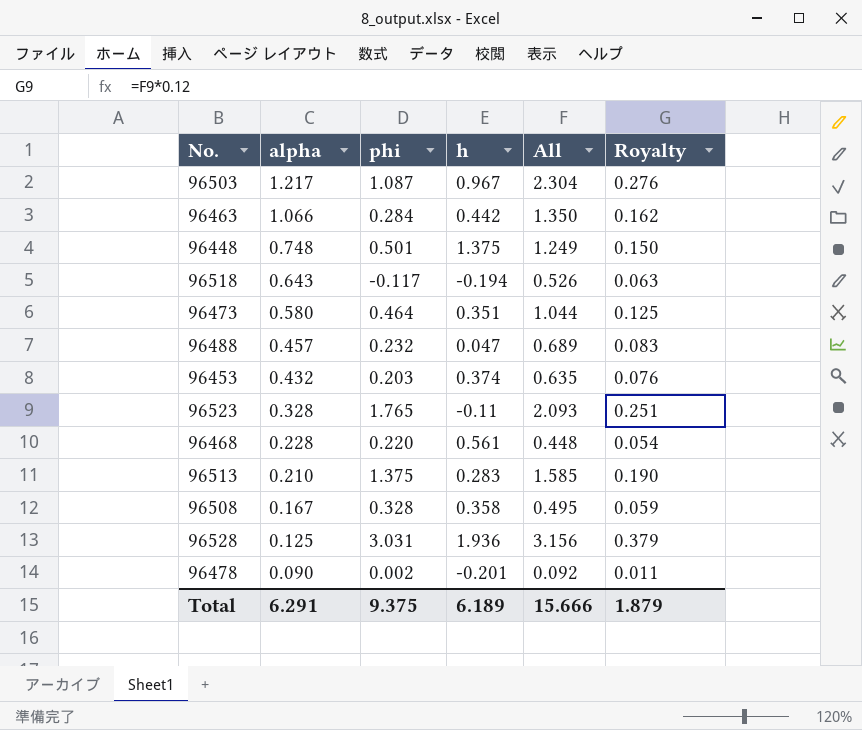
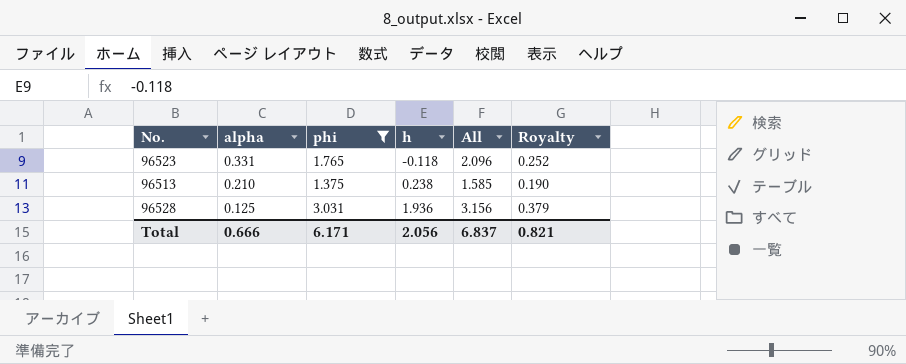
filter: none -> phi >= 1.375
96523 | alpha: 0.328 -> 0.331
96523 | h: -0.11 -> -0.118
96523 | All: 2.093 -> 2.096
96523 | Royalty: 0.251 -> 0.252
96513 | h: 0.283 -> 0.238
Total | alpha: 6.291 -> 0.666
Total | phi: 9.375 -> 6.171
Total | h: 6.189 -> 2.056
Total | All: 15.666 -> 6.837
Total | Royalty: 1.879 -> 0.821

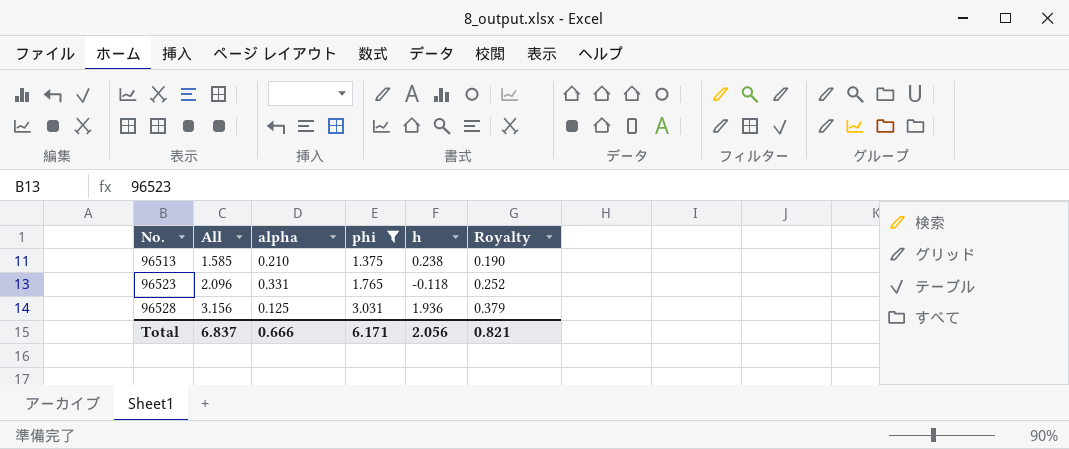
row order: alpha descending -> No. ascending
column All | position: 5 -> 2

